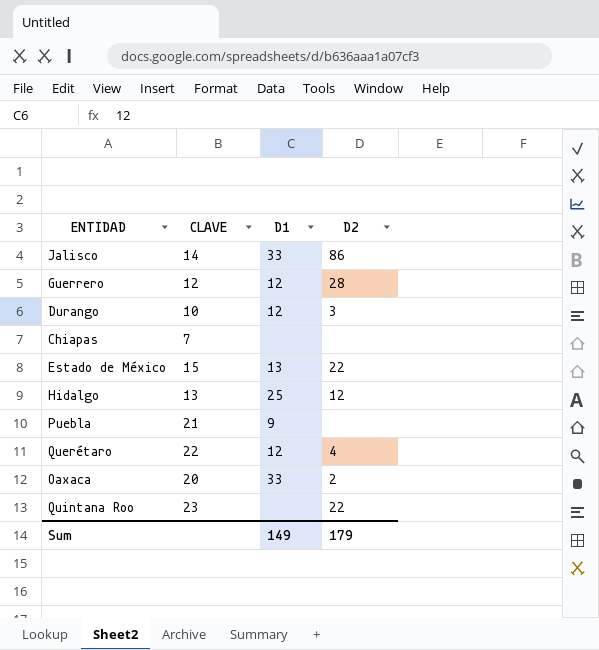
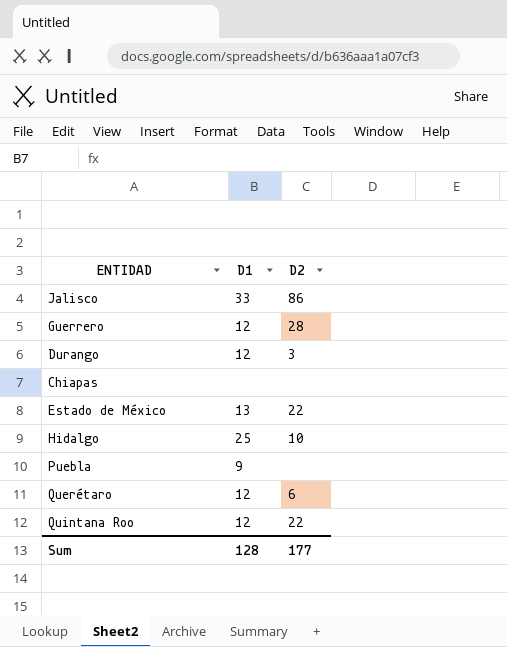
column CLAVE | position: 2 -> none
row Oaxaca: 20 | 33 | 2 -> none
Hidalgo | D2: 12 -> 10
Querétaro | D2: 4 -> 6
Quintana Roo | D1: none -> 12
Sum | D1: 149 -> 128
Sum | D2: 179 -> 177

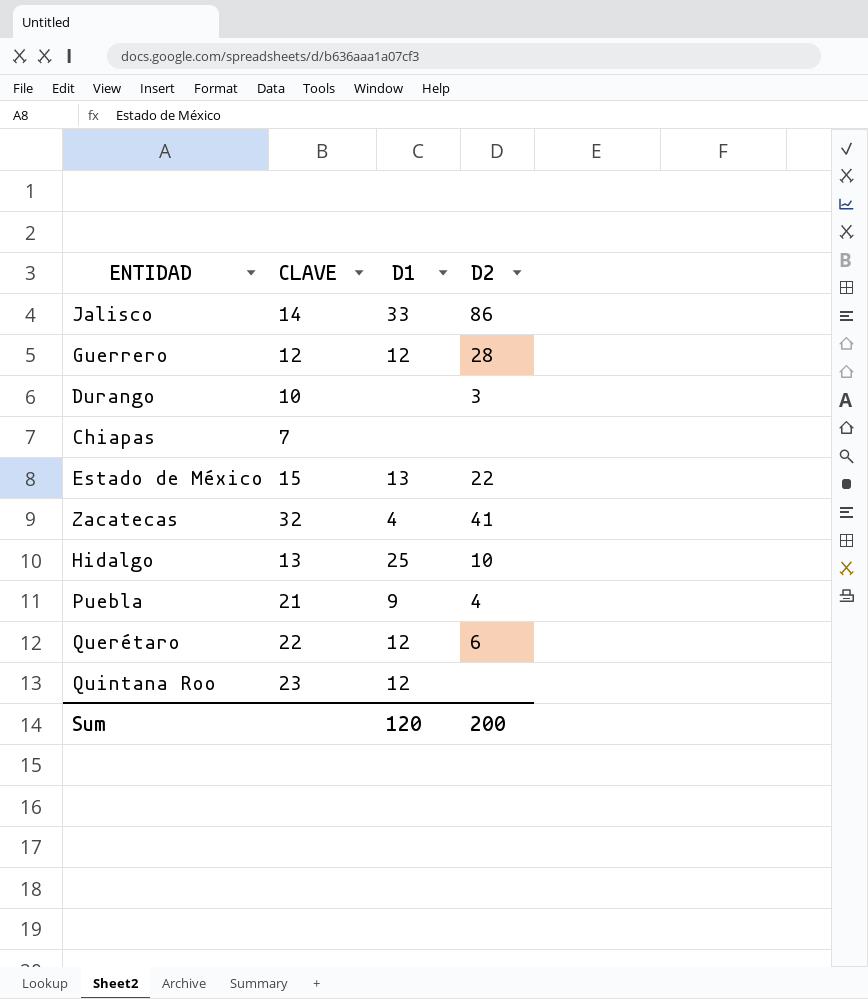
column CLAVE | position: none -> 2
Durango | D1: 12 -> none
row Zacatecas: none -> 32 | 4 | 41
Puebla | D2: none -> 4
Quintana Roo | D2: 22 -> none
Sum | D1: 128 -> 120
Sum | D2: 177 -> 200

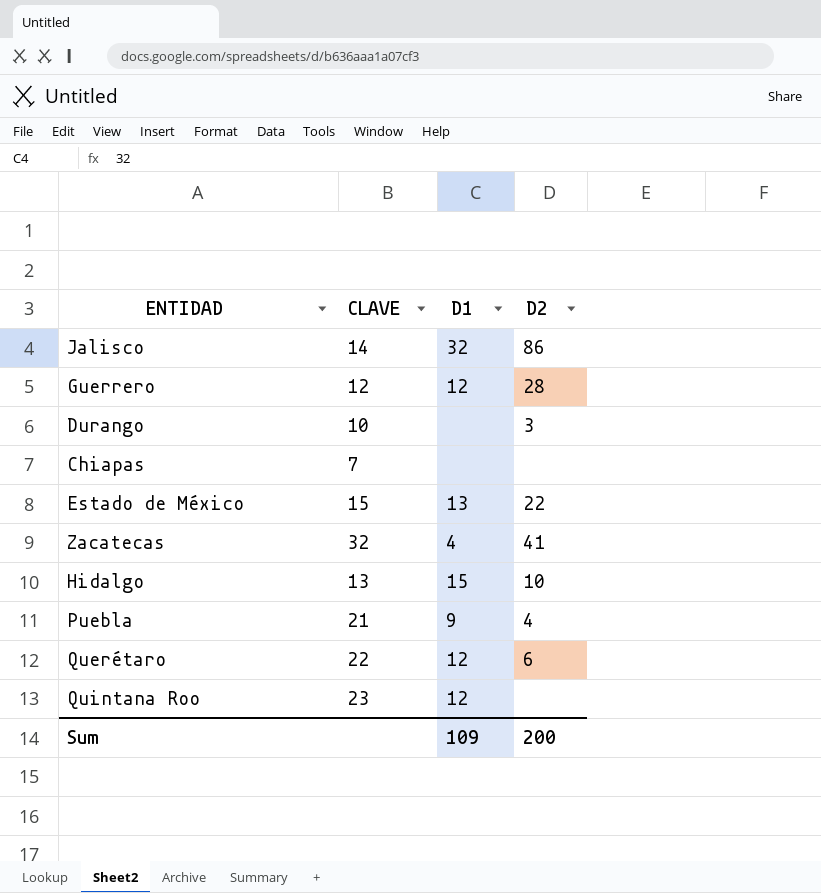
Jalisco | D1: 33 -> 32
Hidalgo | D1: 25 -> 15
Sum | D1: 120 -> 109

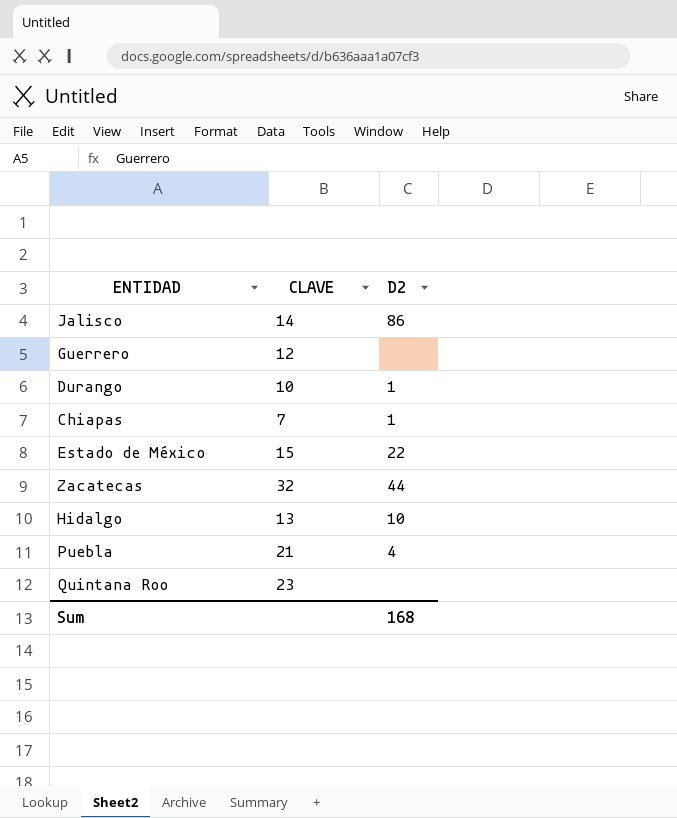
column D1 | position: 3 -> none
row Querétaro: 22 | 12 | 6 -> none
Guerrero | D2: 28 -> none
Durango | D2: 3 -> 1
Chiapas | D2: none -> 1
Zacatecas | D2: 41 -> 44
Sum | D2: 200 -> 168

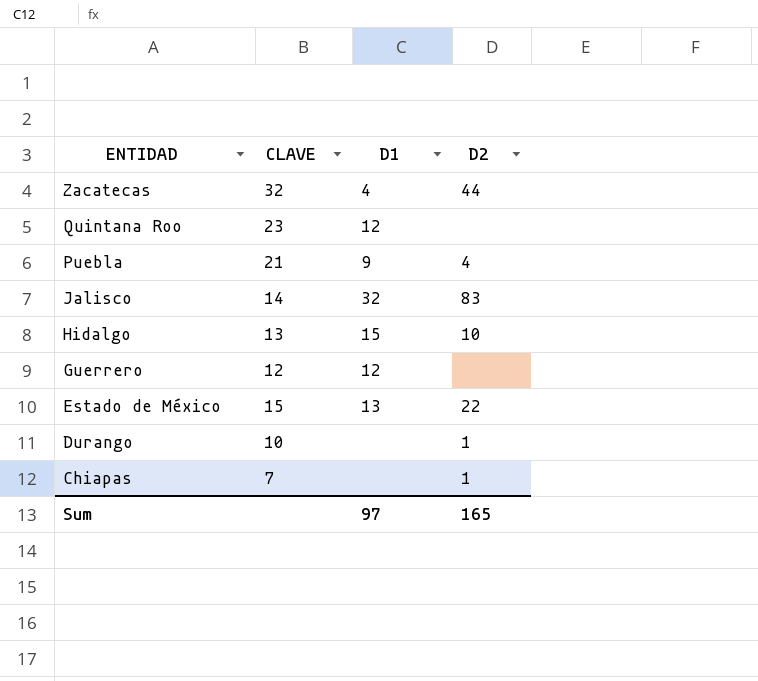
row order: none -> ENTIDAD descending
column D1 | position: none -> 3
Jalisco | D2: 86 -> 83
Sum | D2: 168 -> 165

